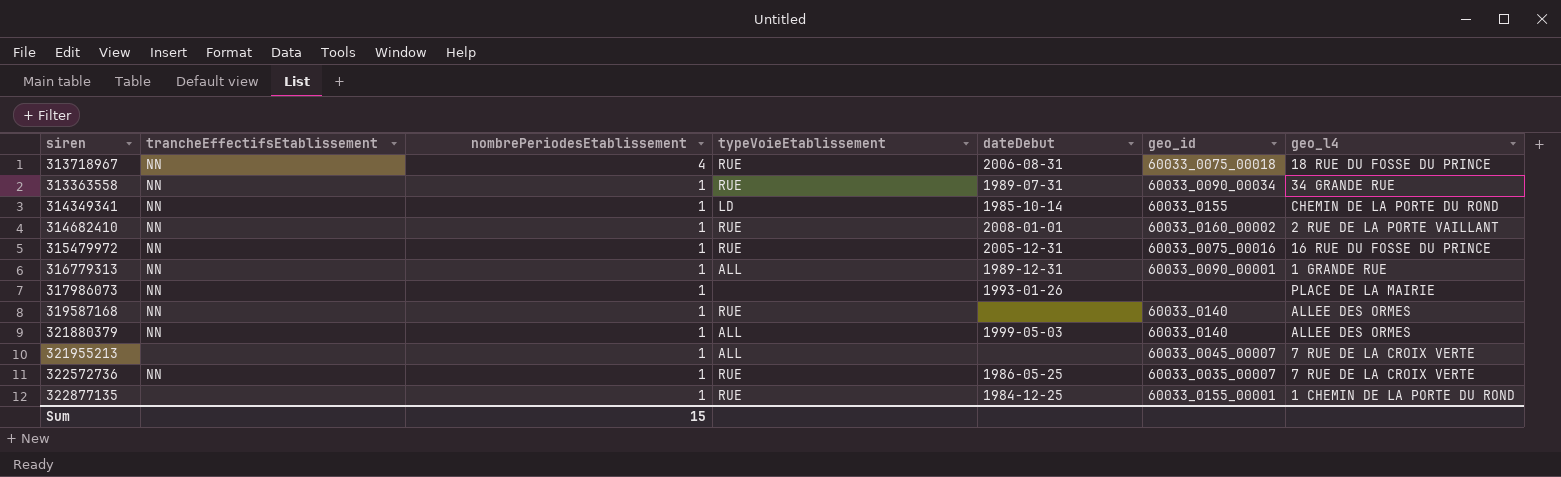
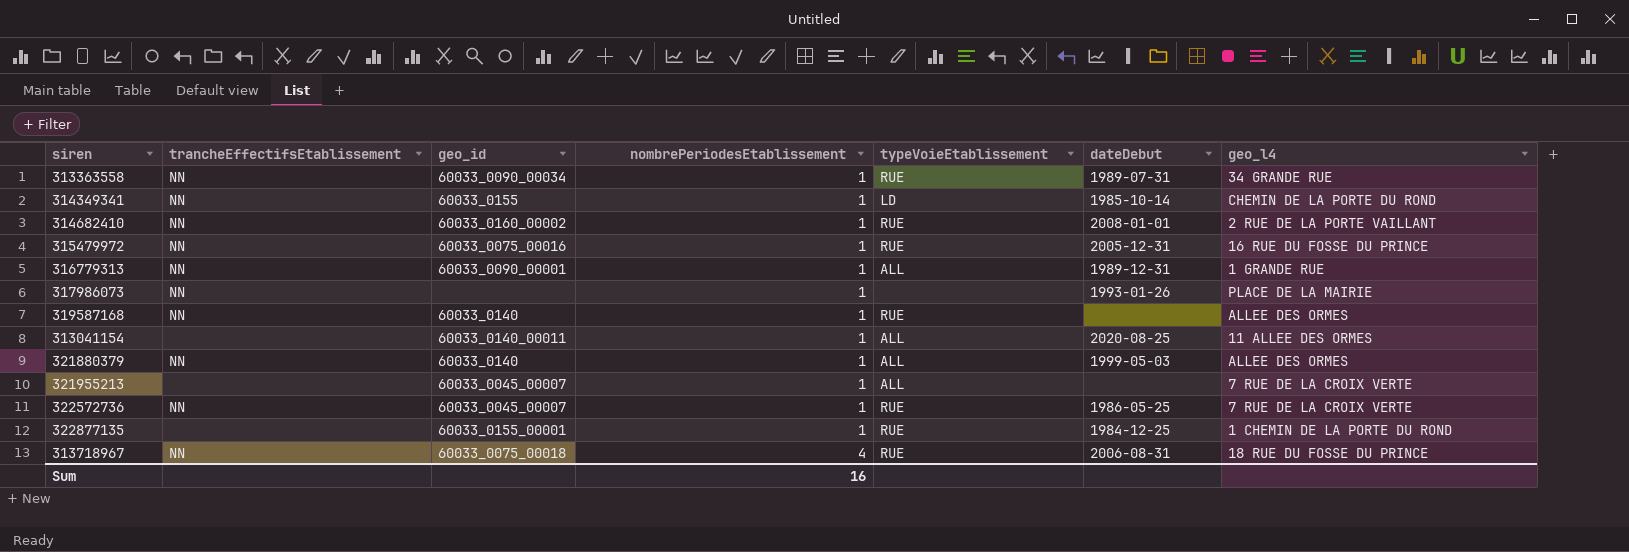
row order: nombrePeriodesEtablissement descending -> nombrePeriodesEtablissement ascending
column geo_id | position: 6 -> 3
row 313041154: none -> none | 60033_0140_00011 | 1 | ALL | 2020-08-25 | 11 ALLEE DES ORMES
322572736 | geo_id: 60033_0035_00007 -> 60033_0045_00007
Sum | nombrePeriodesEtablissement: 15 -> 16

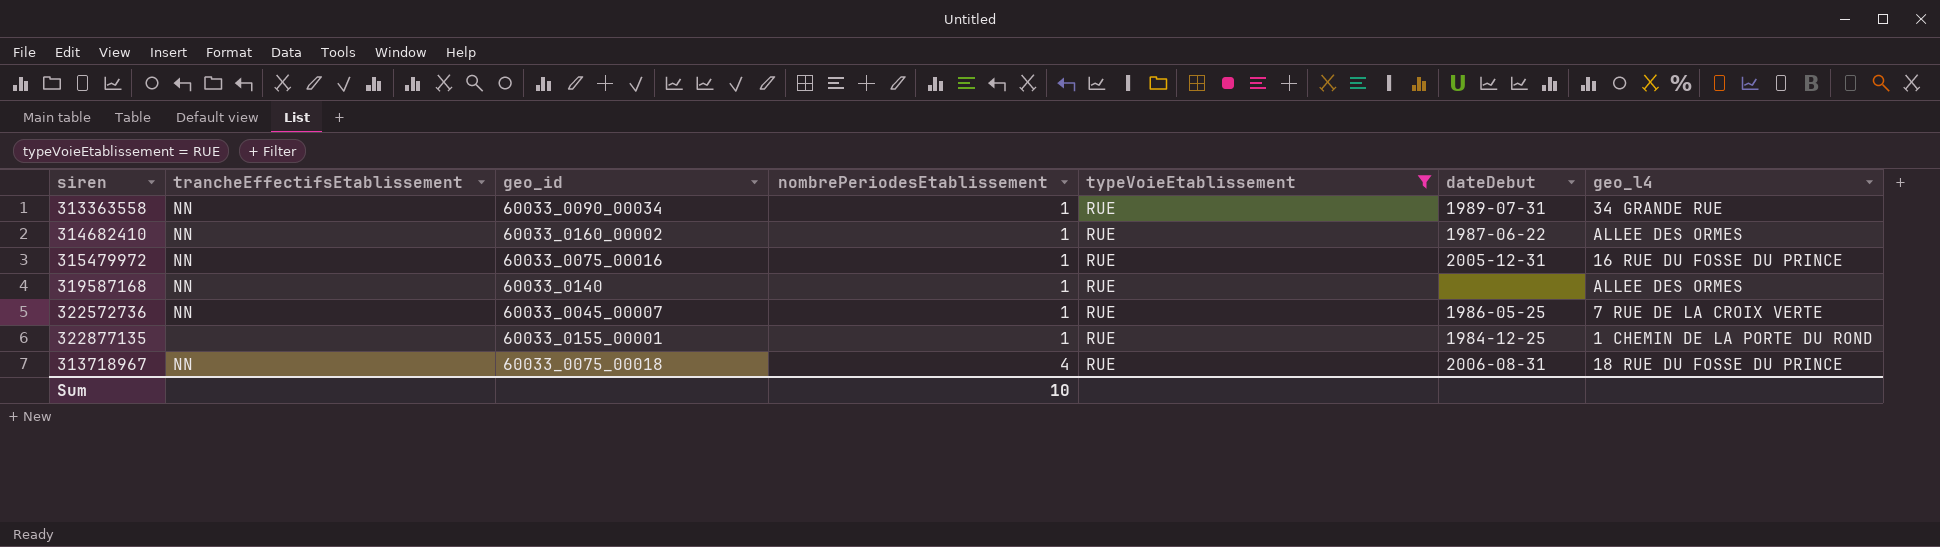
filter: none -> typeVoieEtablissement = RUE
314682410 | dateDebut: 2008-01-01 -> 1987-06-22
314682410 | geo_l4: 2 RUE DE LA PORTE VAILLANT -> ALLEE DES ORMES
Sum | nombrePeriodesEtablissement: 16 -> 10

